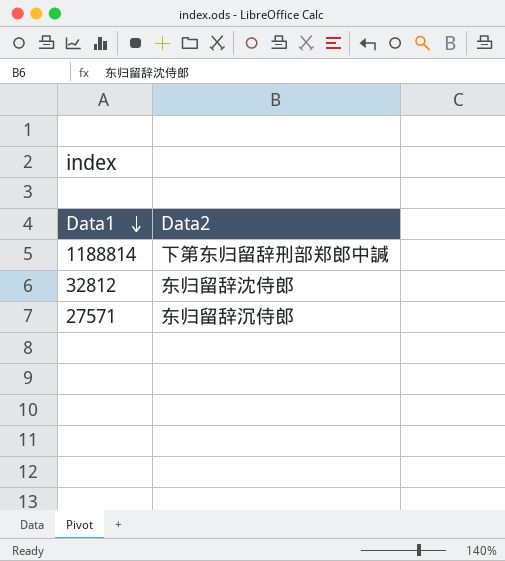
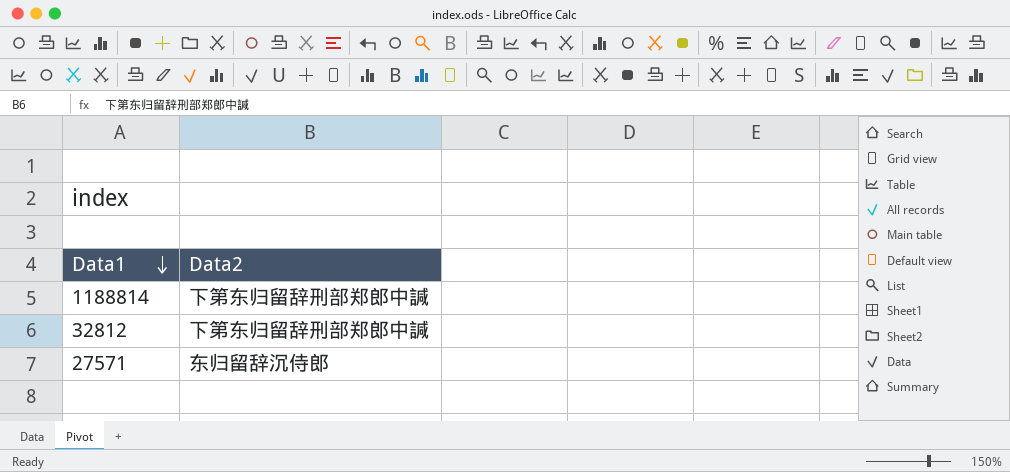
32812 | Data2: 东归留辞沈侍郎 -> 下第东归留辞刑部郑郎中諴

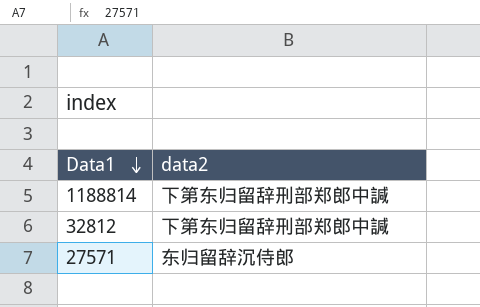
column name: Data2 -> data2

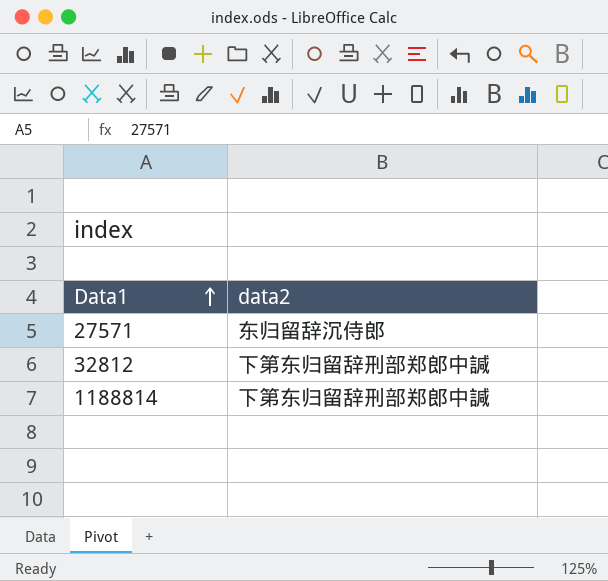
row order: Data1 descending -> Data1 ascending

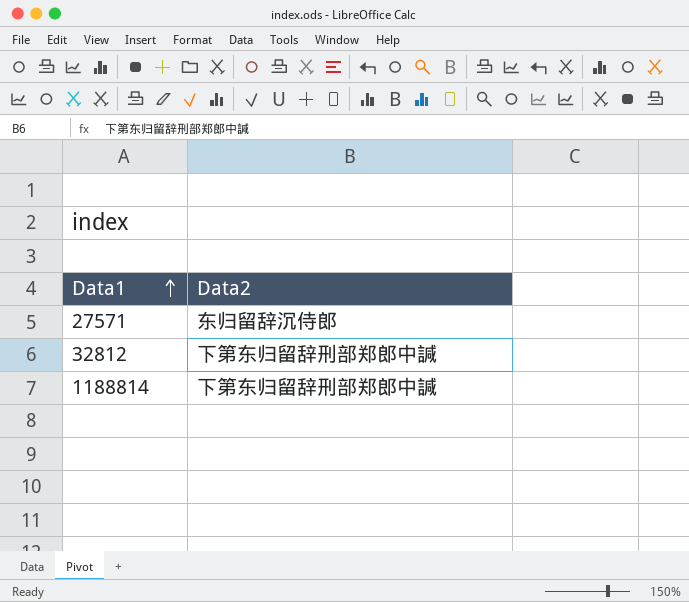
column name: data2 -> Data2

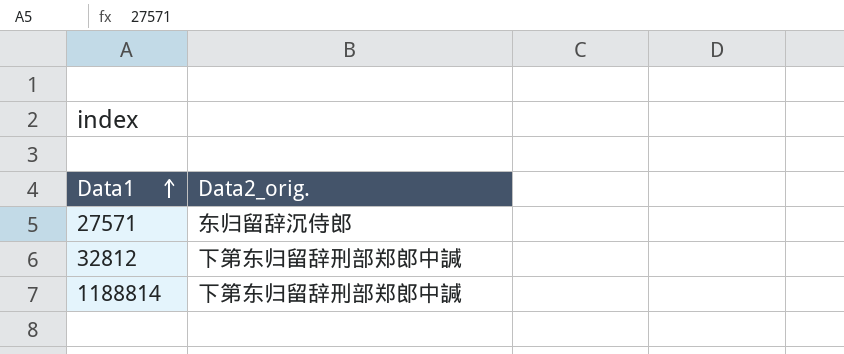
column name: Data2 -> Data2_orig.

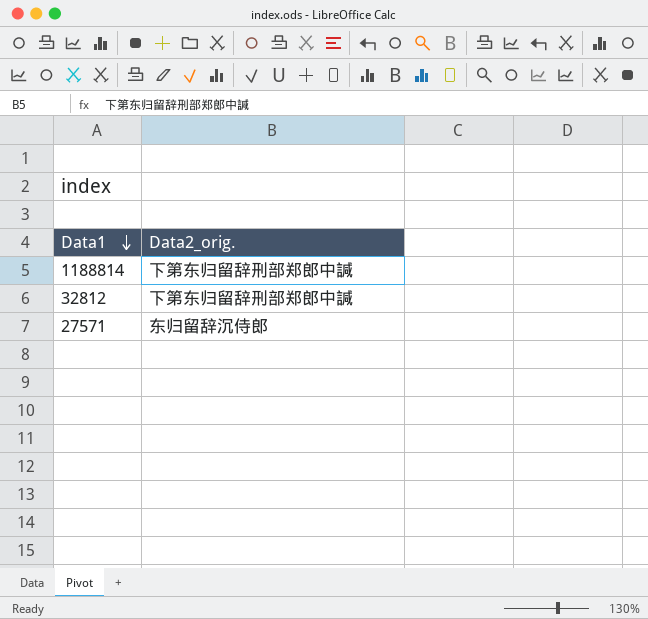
row order: Data1 ascending -> Data1 descending

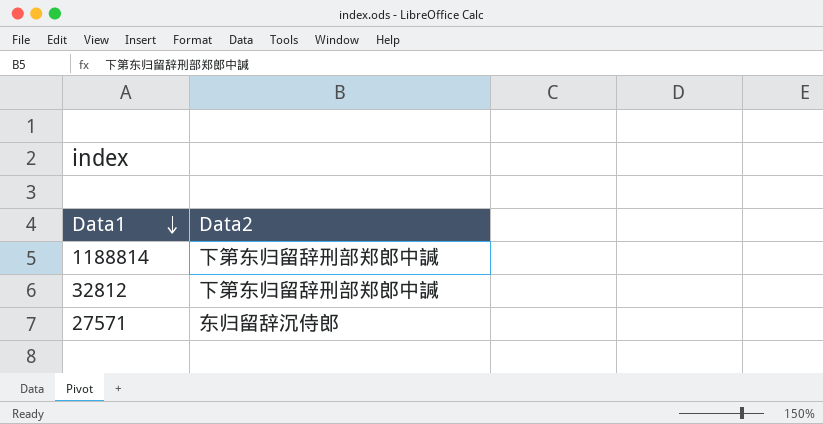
column name: Data2_orig. -> Data2

